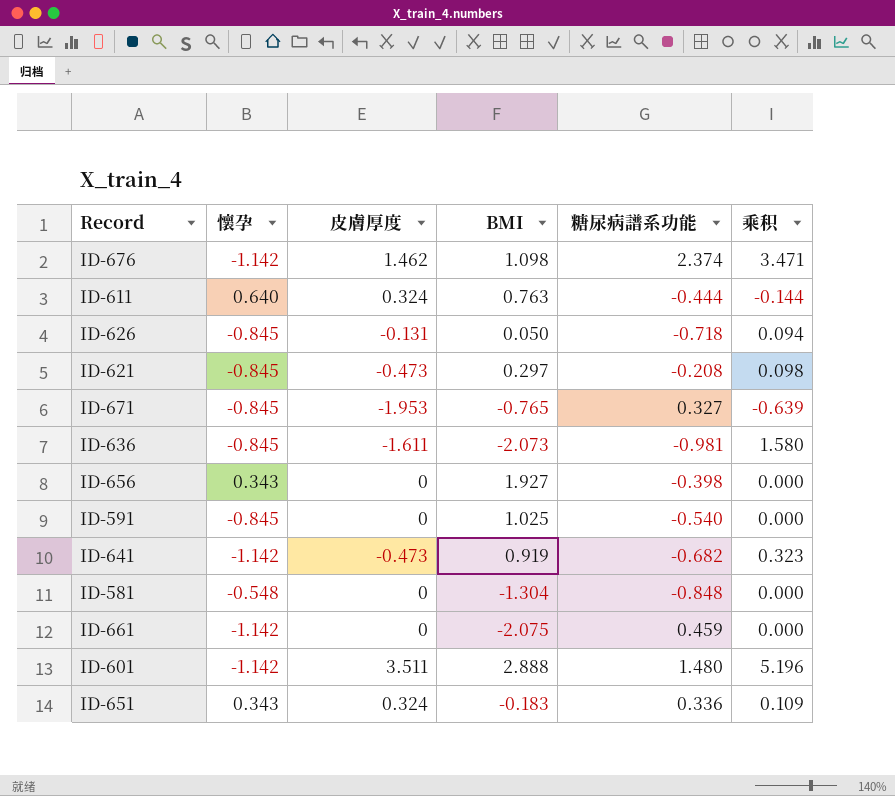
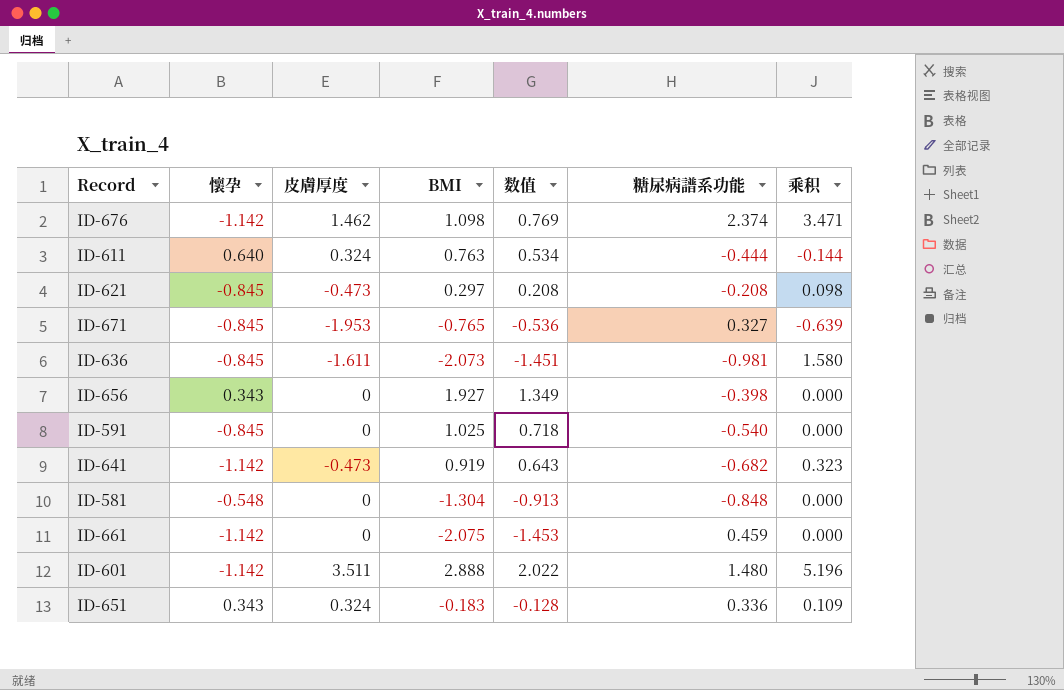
column 数值 | formula: none -> [BMI] * 0.7
row ID-626: -0.845 | -0.131 | 0.050 | -0.718 | 0.094 -> none

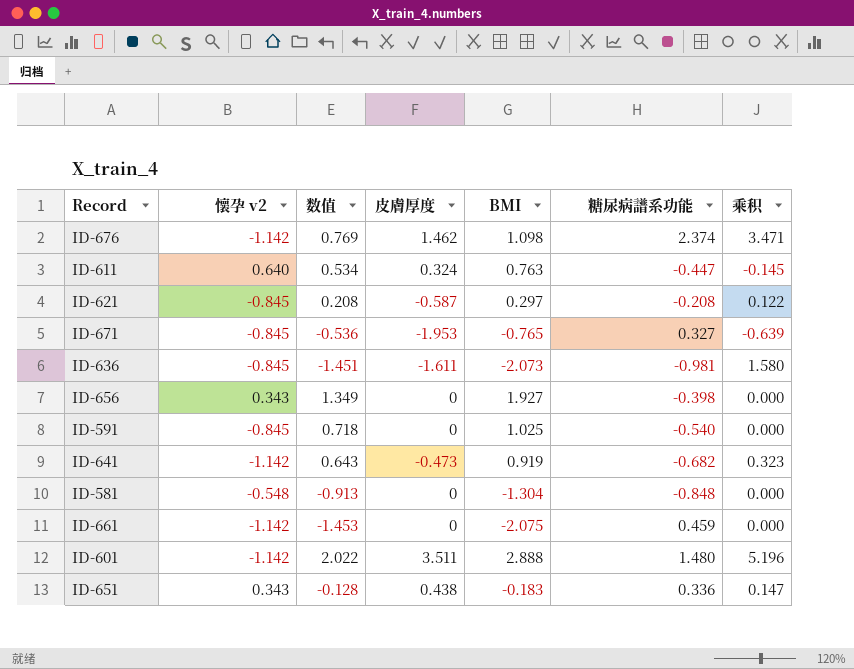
column name: 懷孕 -> 懷孕 v2
column 数值 | position: 5 -> 3
ID-611 | 糖尿病譜系功能: -0.444 -> -0.447
ID-611 | 乘积: -0.144 -> -0.145
ID-621 | 皮膚厚度: -0.473 -> -0.587
ID-621 | 乘积: 0.098 -> 0.122
ID-651 | 皮膚厚度: 0.324 -> 0.438
ID-651 | 乘积: 0.109 -> 0.147

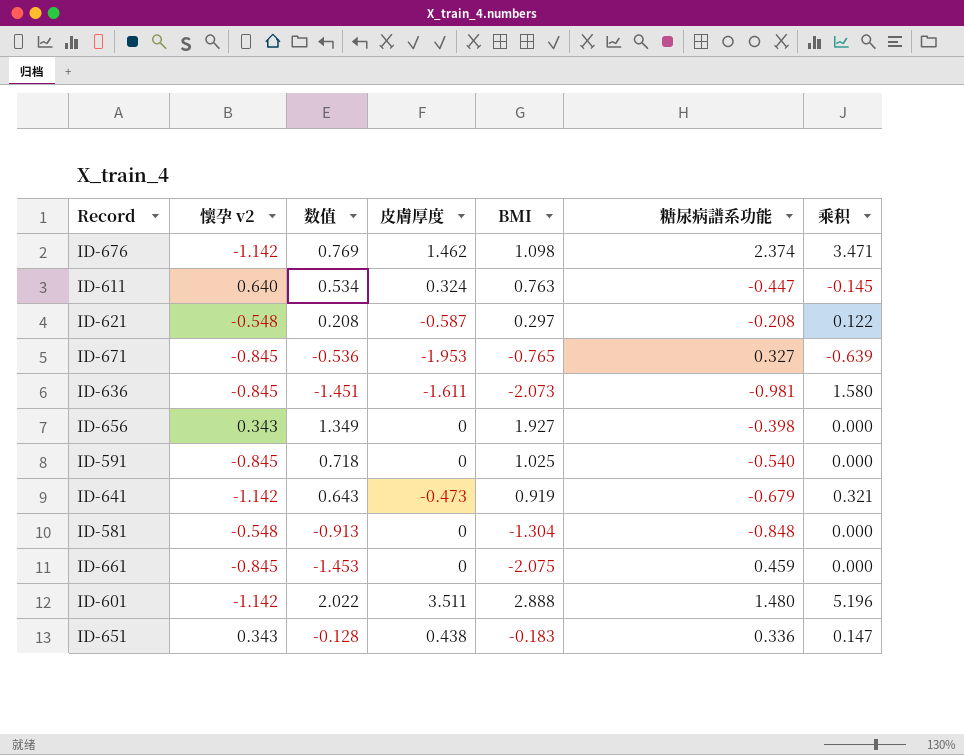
ID-621 | 懷孕 v2: -0.845 -> -0.548
ID-641 | 糖尿病譜系功能: -0.682 -> -0.679
ID-641 | 乘积: 0.323 -> 0.321
ID-661 | 懷孕 v2: -1.142 -> -0.845

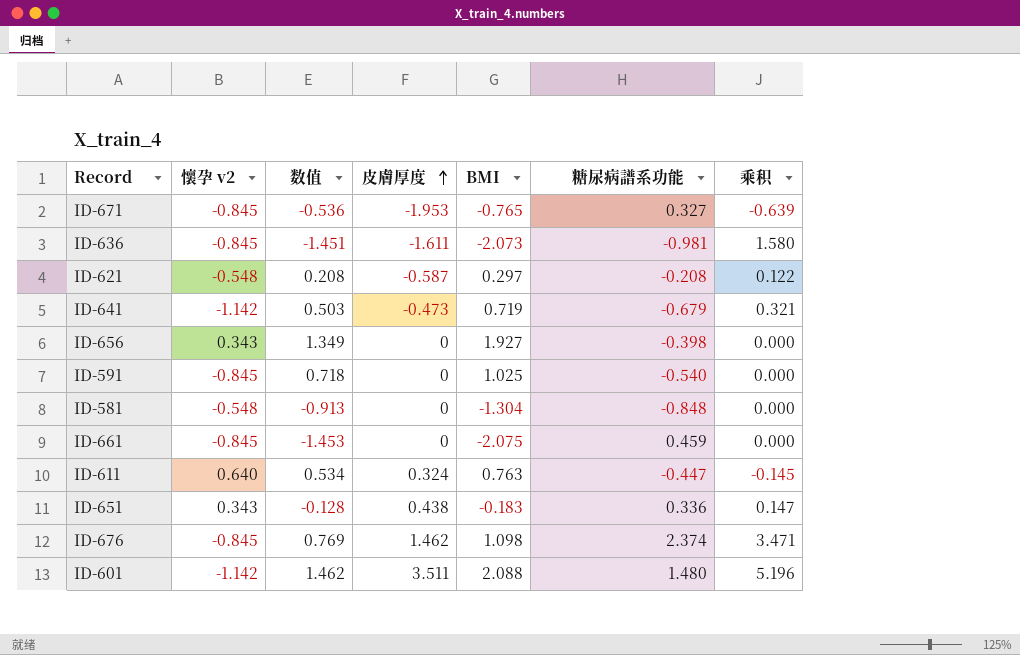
row order: none -> 皮膚厚度 ascending
ID-641 | 数值: 0.643 -> 0.503
ID-641 | BMI: 0.919 -> 0.719
ID-676 | 懷孕 v2: -1.142 -> -0.845
ID-601 | 数值: 2.022 -> 1.462
ID-601 | BMI: 2.888 -> 2.088

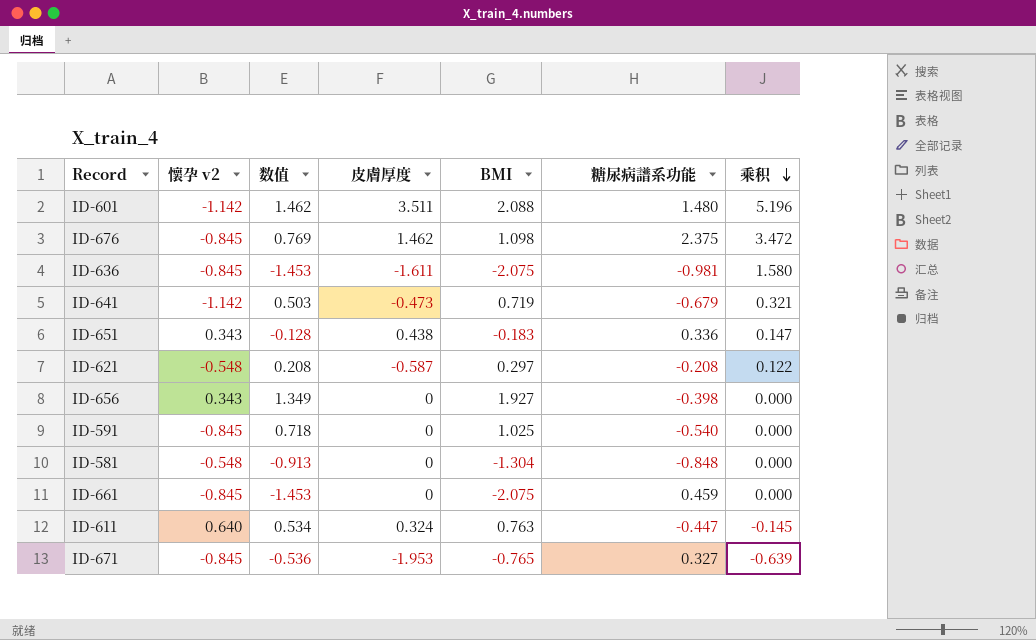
row order: 皮膚厚度 ascending -> 乘积 descending
ID-676 | 糖尿病譜系功能: 2.374 -> 2.375
ID-676 | 乘积: 3.471 -> 3.472
ID-636 | 数值: -1.451 -> -1.453
ID-636 | BMI: -2.073 -> -2.075

